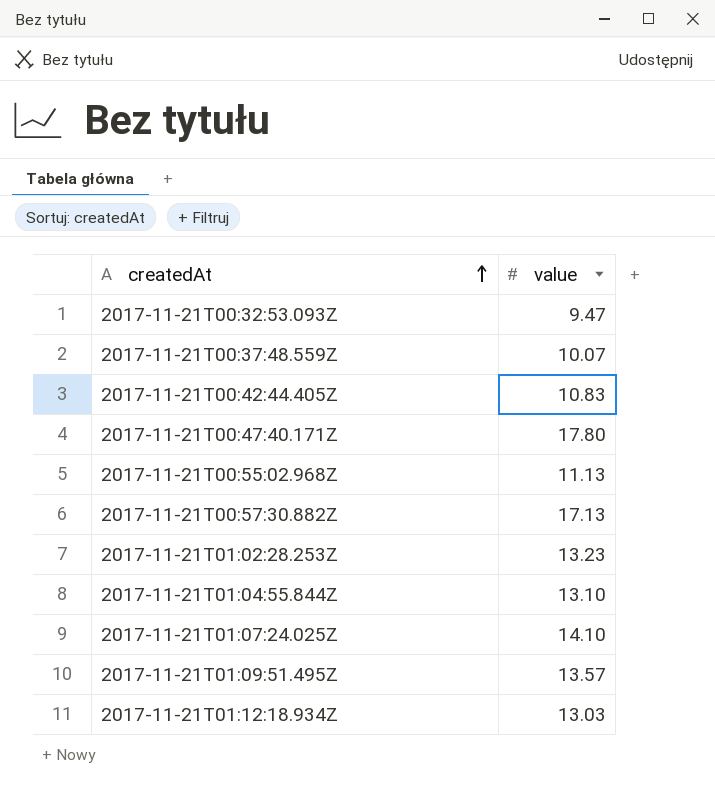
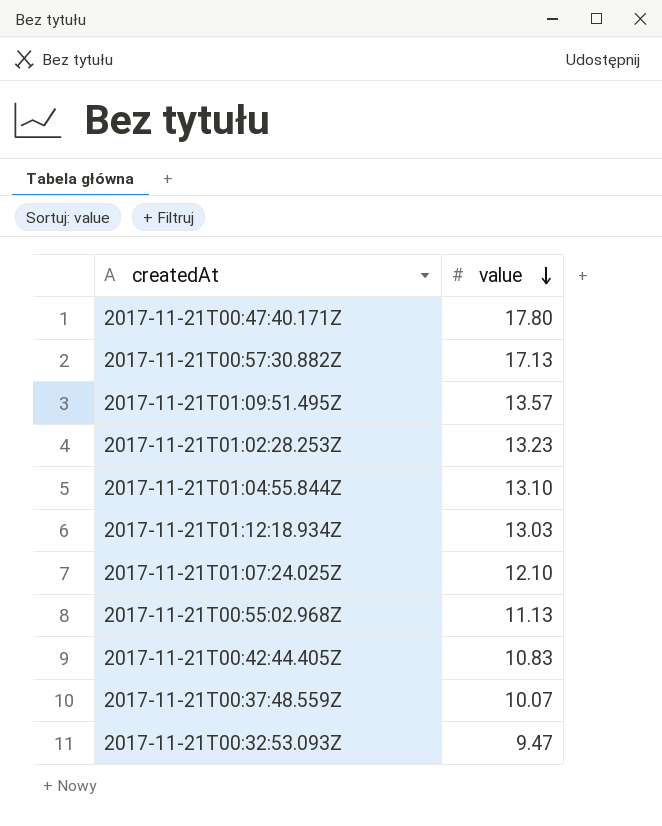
row order: createdAt ascending -> value descending
2017-11-21T01:07:24.025Z | value: 14.10 -> 12.10

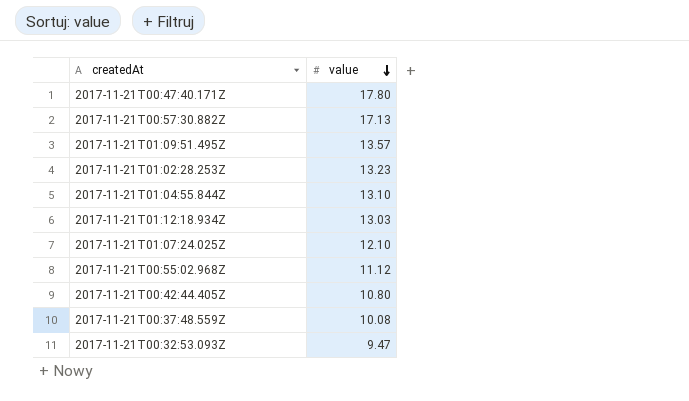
2017-11-21T00:55:02.968Z | value: 11.13 -> 11.12
2017-11-21T00:42:44.405Z | value: 10.83 -> 10.80
2017-11-21T00:37:48.559Z | value: 10.07 -> 10.08

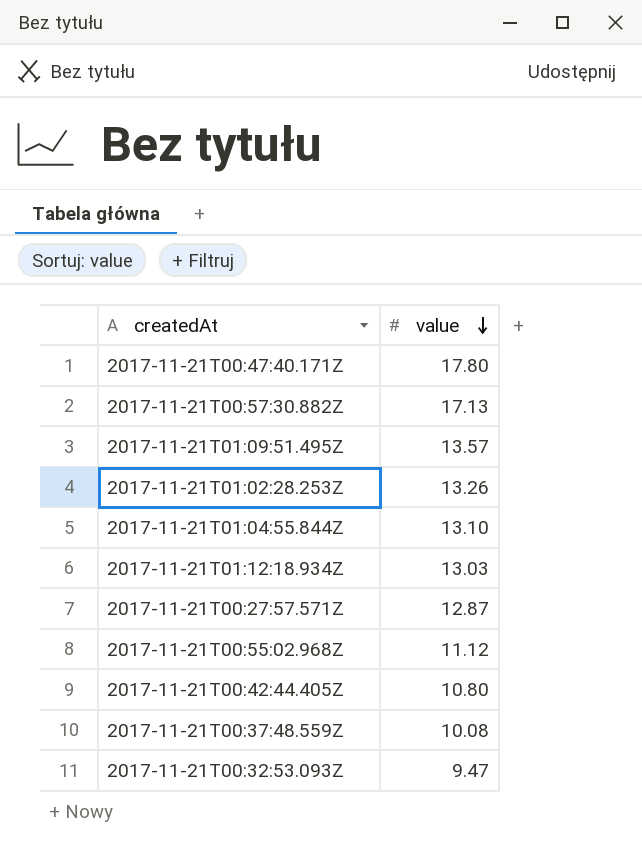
row 2017-11-21T01:07:24.025Z: 12.10 -> none
2017-11-21T01:02:28.253Z | value: 13.23 -> 13.26
row 2017-11-21T00:27:57.571Z: none -> 12.87

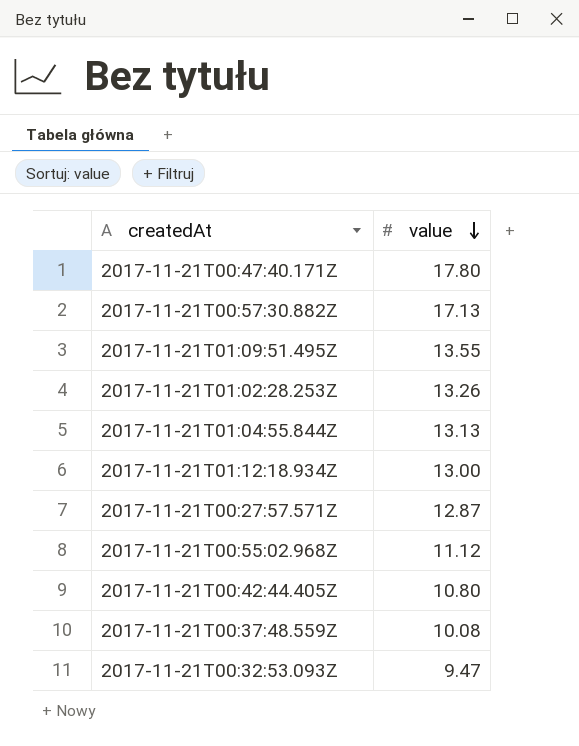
2017-11-21T01:09:51.495Z | value: 13.57 -> 13.55
2017-11-21T01:04:55.844Z | value: 13.10 -> 13.13
2017-11-21T01:12:18.934Z | value: 13.03 -> 13.00

